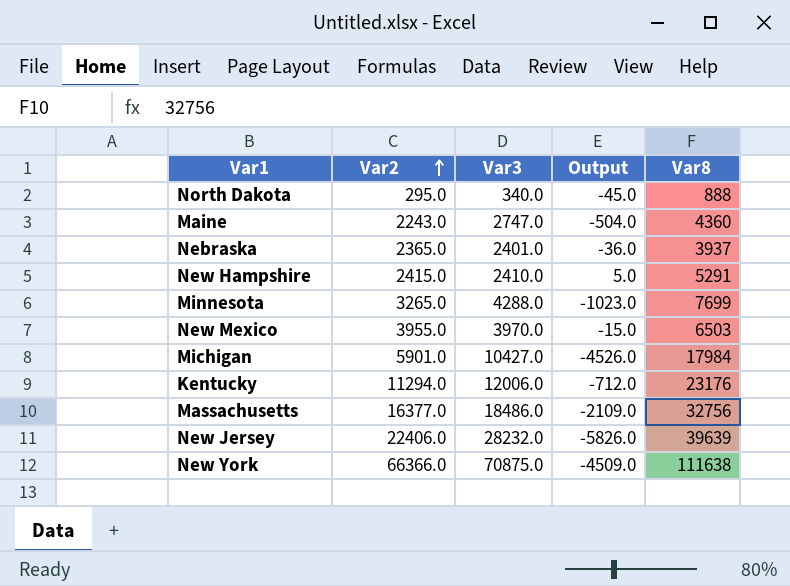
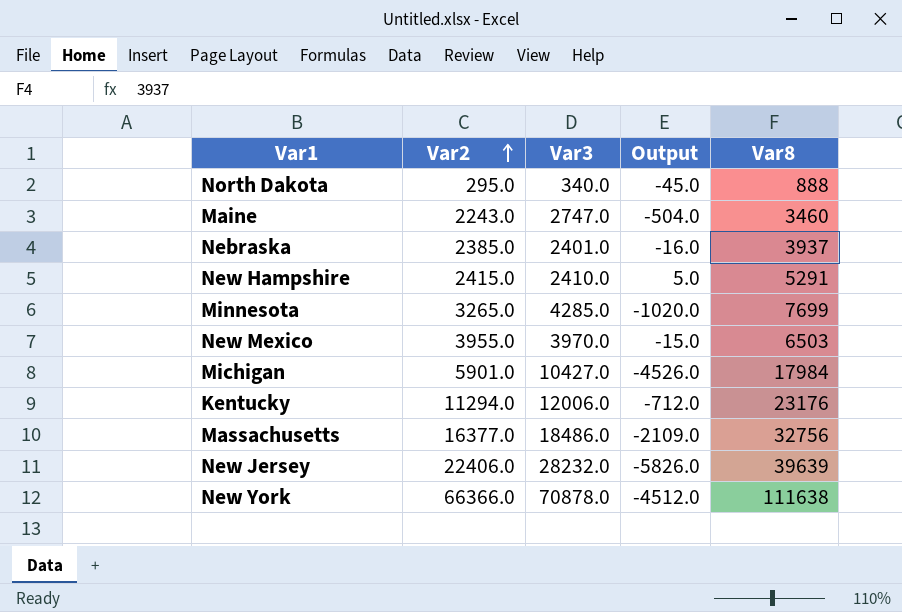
Maine | Var8: 4360 -> 3460
Nebraska | Var2: 2365.0 -> 2385.0
Nebraska | Output: -36.0 -> -16.0
Minnesota | Var3: 4288.0 -> 4285.0
Minnesota | Output: -1023.0 -> -1020.0
New York | Var3: 70875.0 -> 70878.0
New York | Output: -4509.0 -> -4512.0

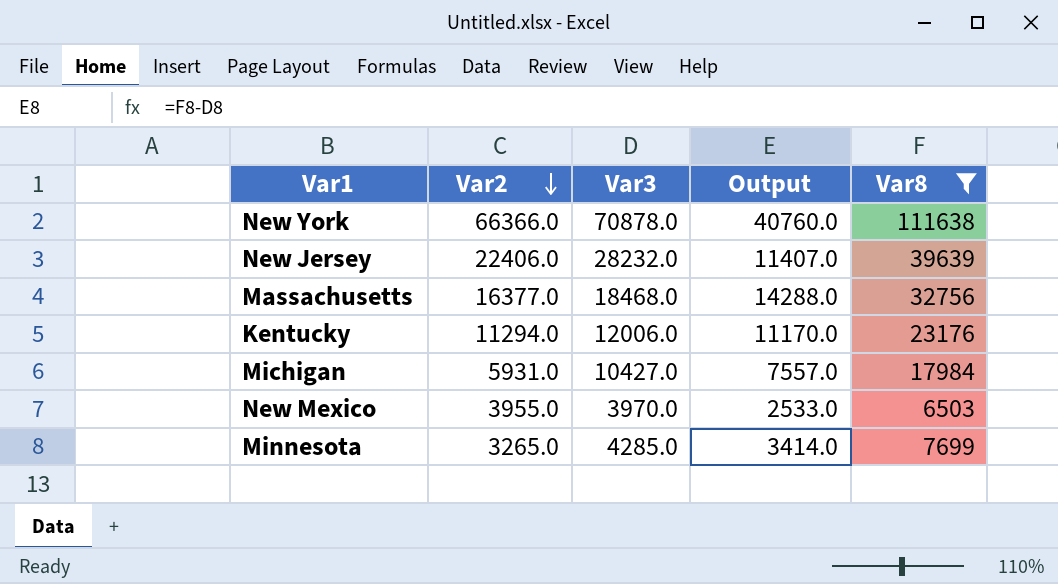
filter: none -> Var8 >= 6503
row order: Var2 ascending -> Var2 descending
column Output | formula: [Var2] - [Var3] -> [Var8] - [Var3]
Massachusetts | Var3: 18486.0 -> 18468.0
Michigan | Var2: 5901.0 -> 5931.0

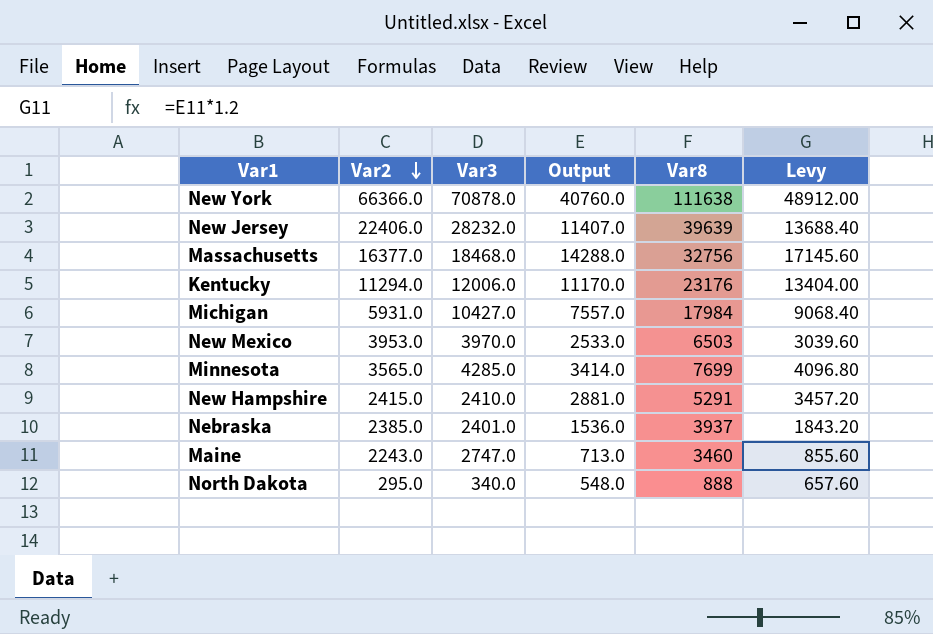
filter: Var8 >= 6503 -> none
column Levy | formula: none -> [Output] * 1.2
New Mexico | Var2: 3955.0 -> 3953.0
Minnesota | Var2: 3265.0 -> 3565.0

